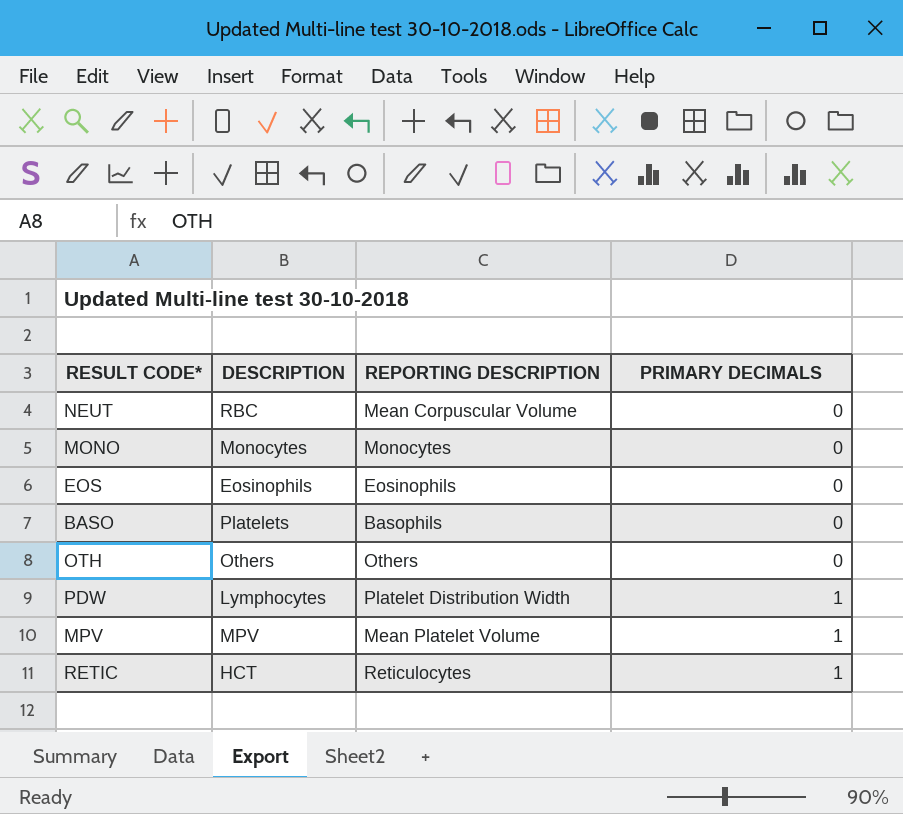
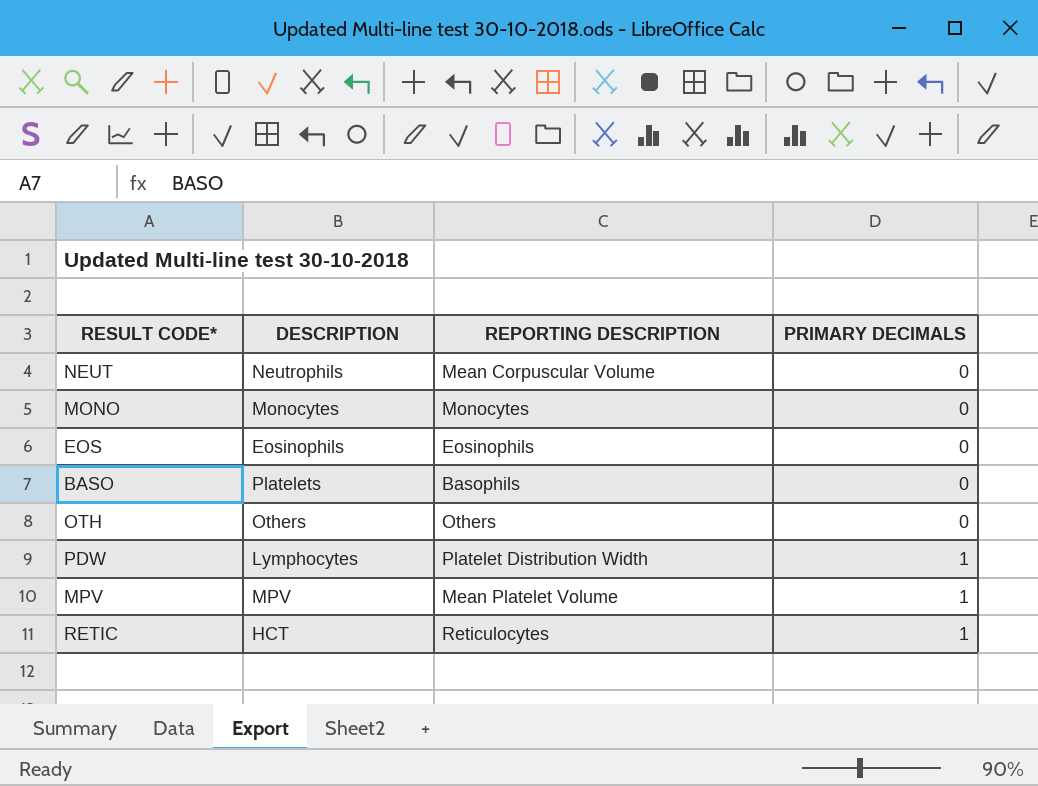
NEUT | DESCRIPTION: RBC -> Neutrophils

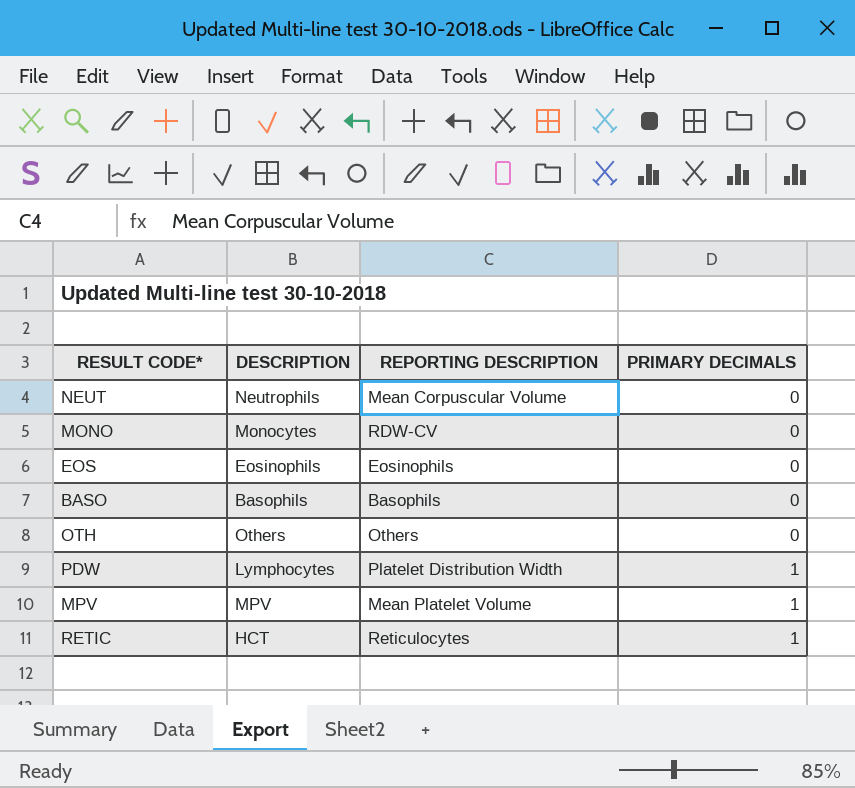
MONO | REPORTING DESCRIPTION: Monocytes -> RDW-CV
BASO | DESCRIPTION: Platelets -> Basophils

